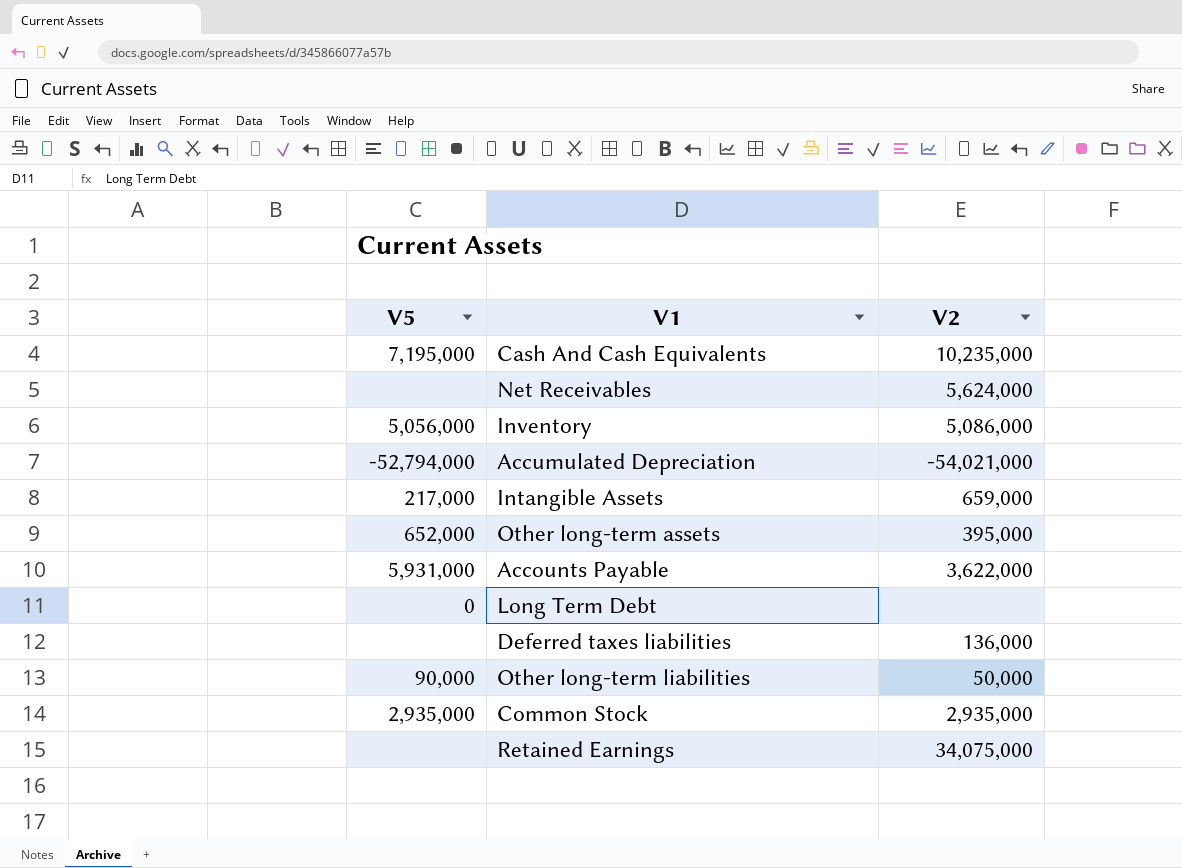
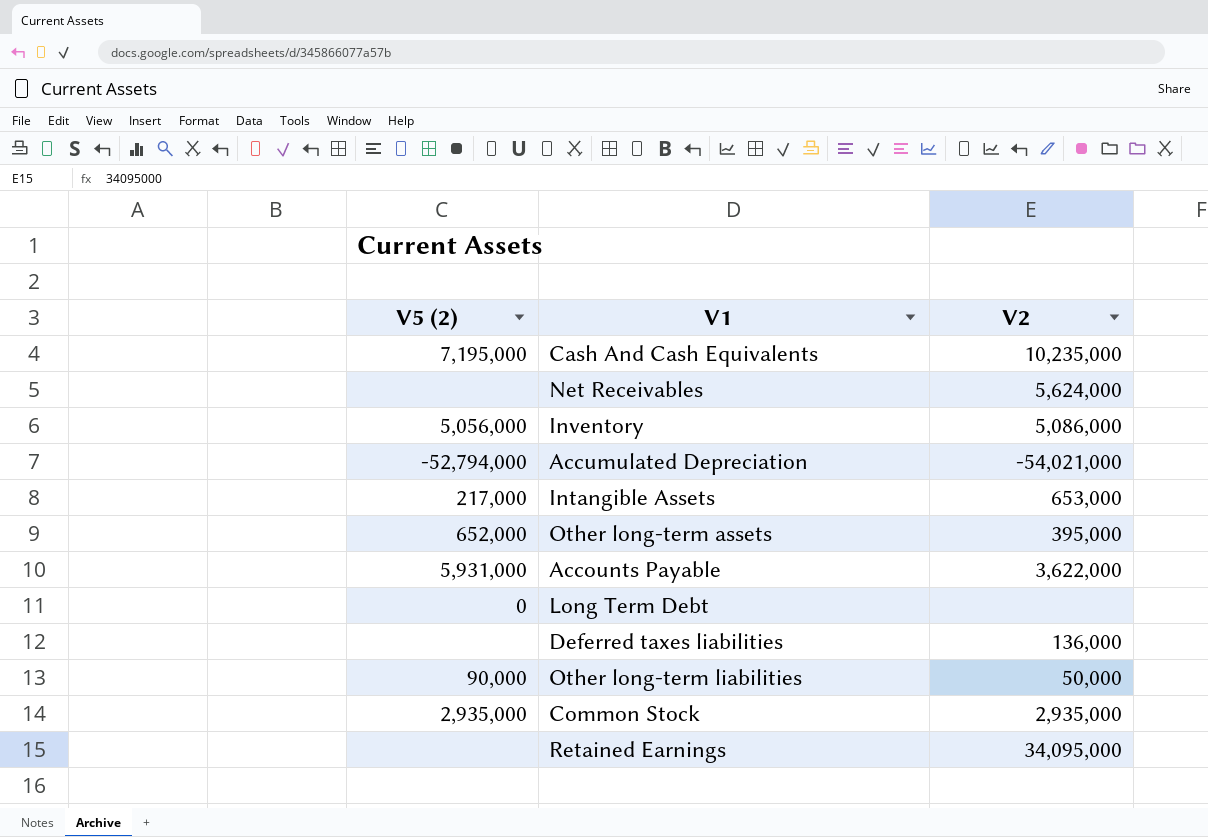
column name: V5 -> V5 (2)
Intangible Assets | V2: 659,000 -> 653,000
Retained Earnings | V2: 34,075,000 -> 34,095,000

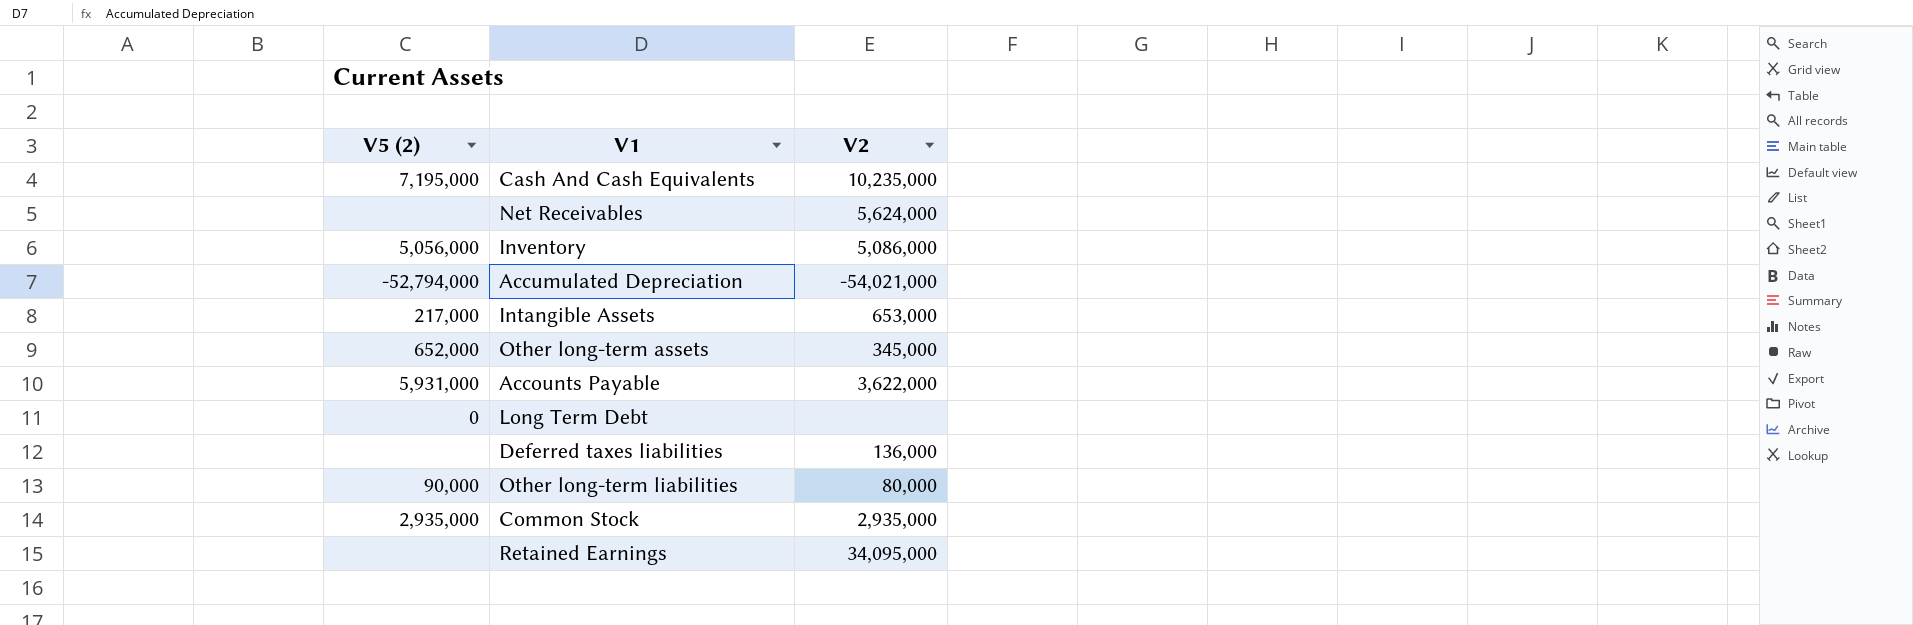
Other long-term assets | V2: 395,000 -> 345,000
Other long-term liabilities | V2: 50,000 -> 80,000

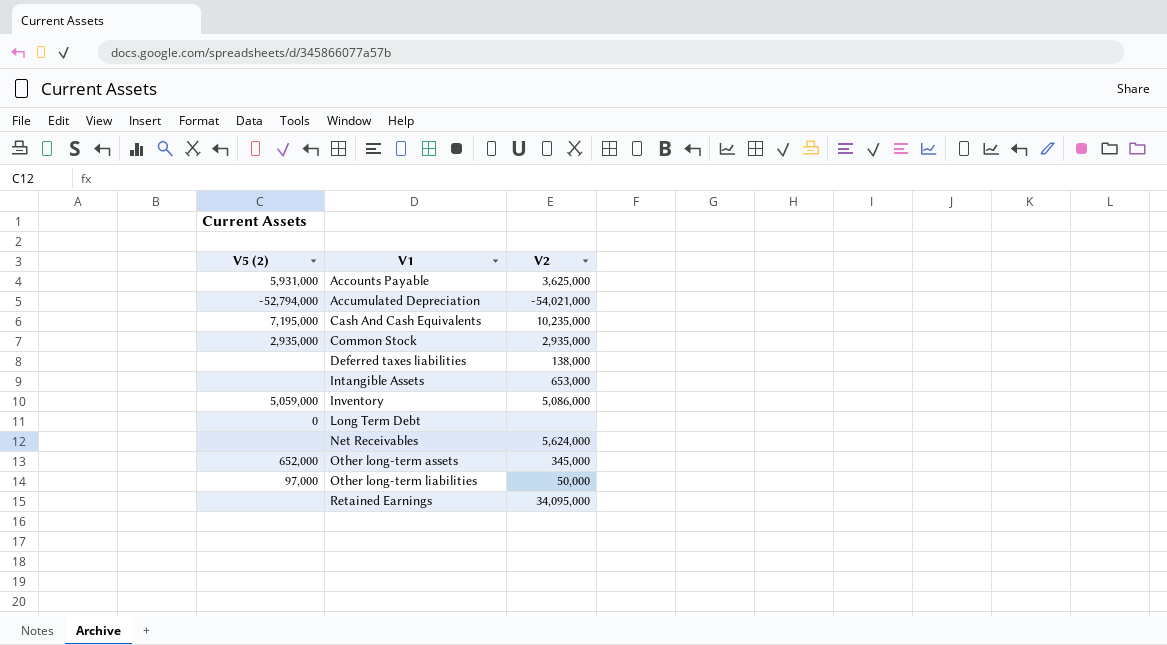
row order: none -> V1 ascending
Accounts Payable | V2: 3,622,000 -> 3,625,000
Deferred taxes liabilities | V2: 136,000 -> 138,000
Intangible Assets | V5 (2): 217,000 -> none
Inventory | V5 (2): 5,056,000 -> 5,059,000
Other long-term liabilities | V5 (2): 90,000 -> 97,000
Other long-term liabilities | V2: 80,000 -> 50,000

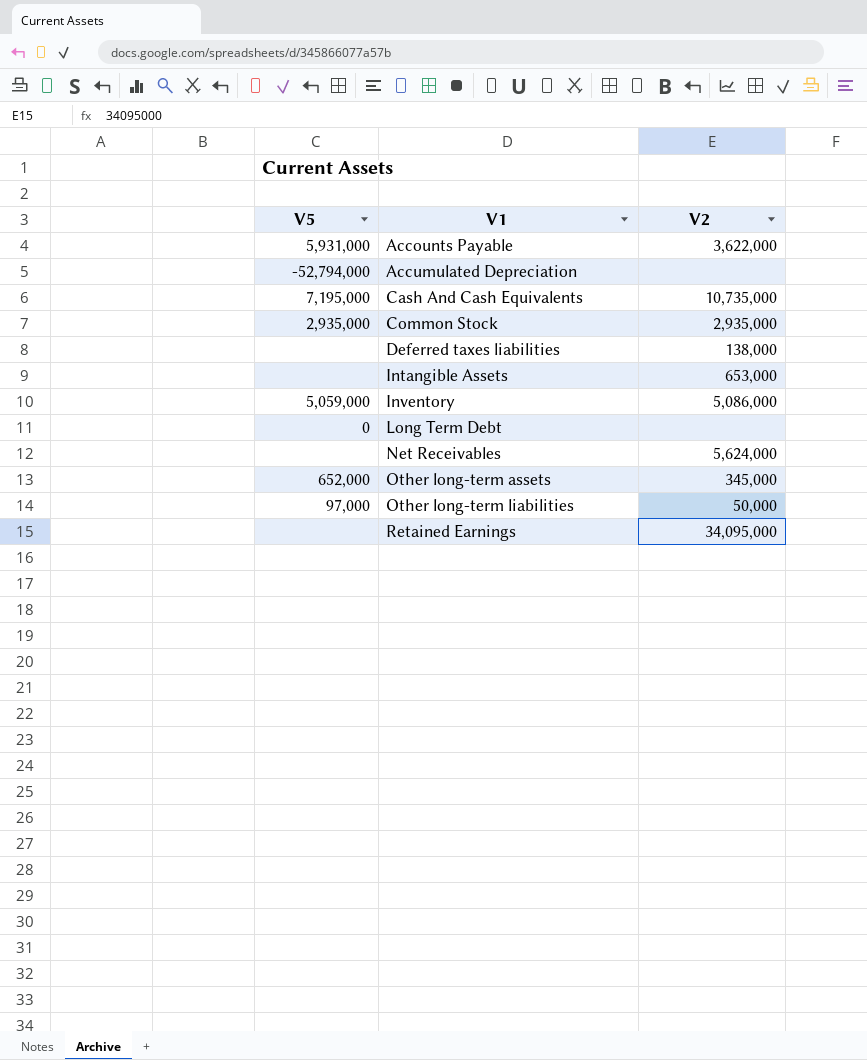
column name: V5 (2) -> V5
Accounts Payable | V2: 3,625,000 -> 3,622,000
Accumulated Depreciation | V2: -54,021,000 -> none
Cash And Cash Equivalents | V2: 10,235,000 -> 10,735,000

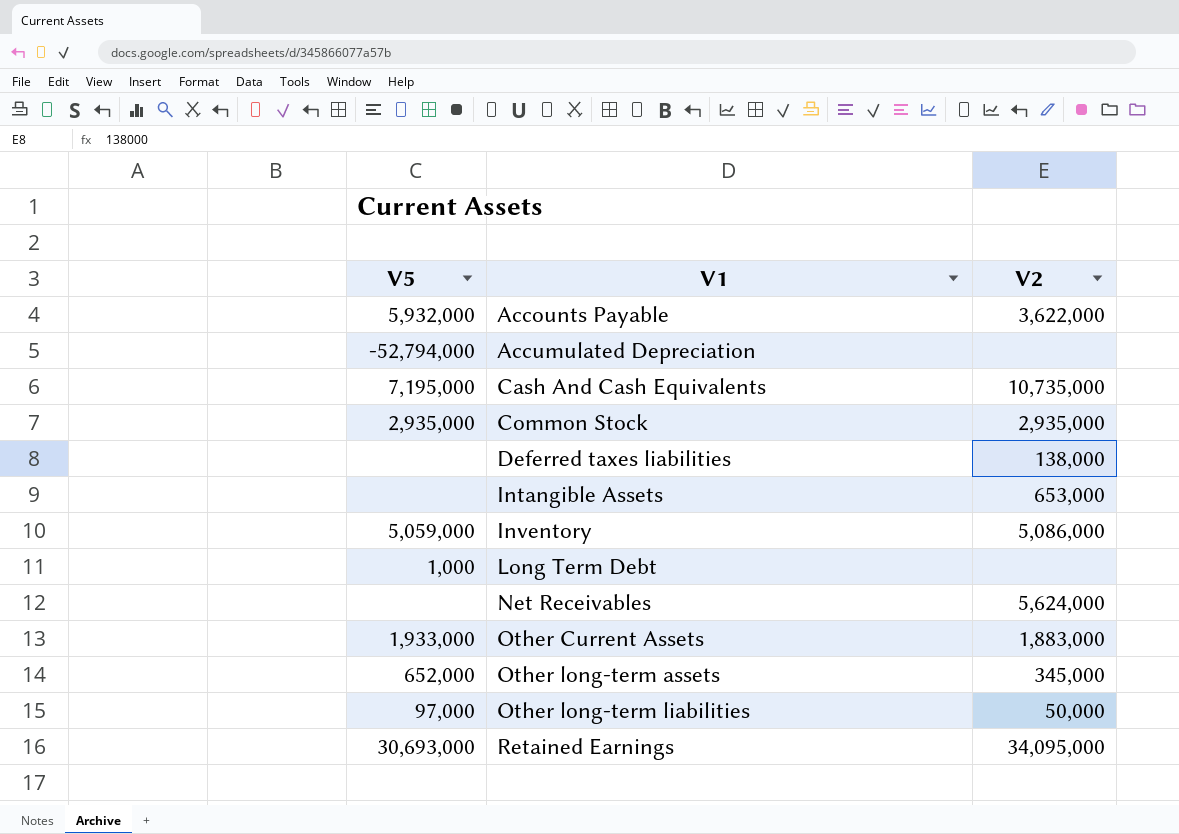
Accounts Payable | V5: 5,931,000 -> 5,932,000
Long Term Debt | V5: 0 -> 1,000
row Other Current Assets: none -> 1,933,000 | 1,883,000
Retained Earnings | V5: none -> 30,693,000

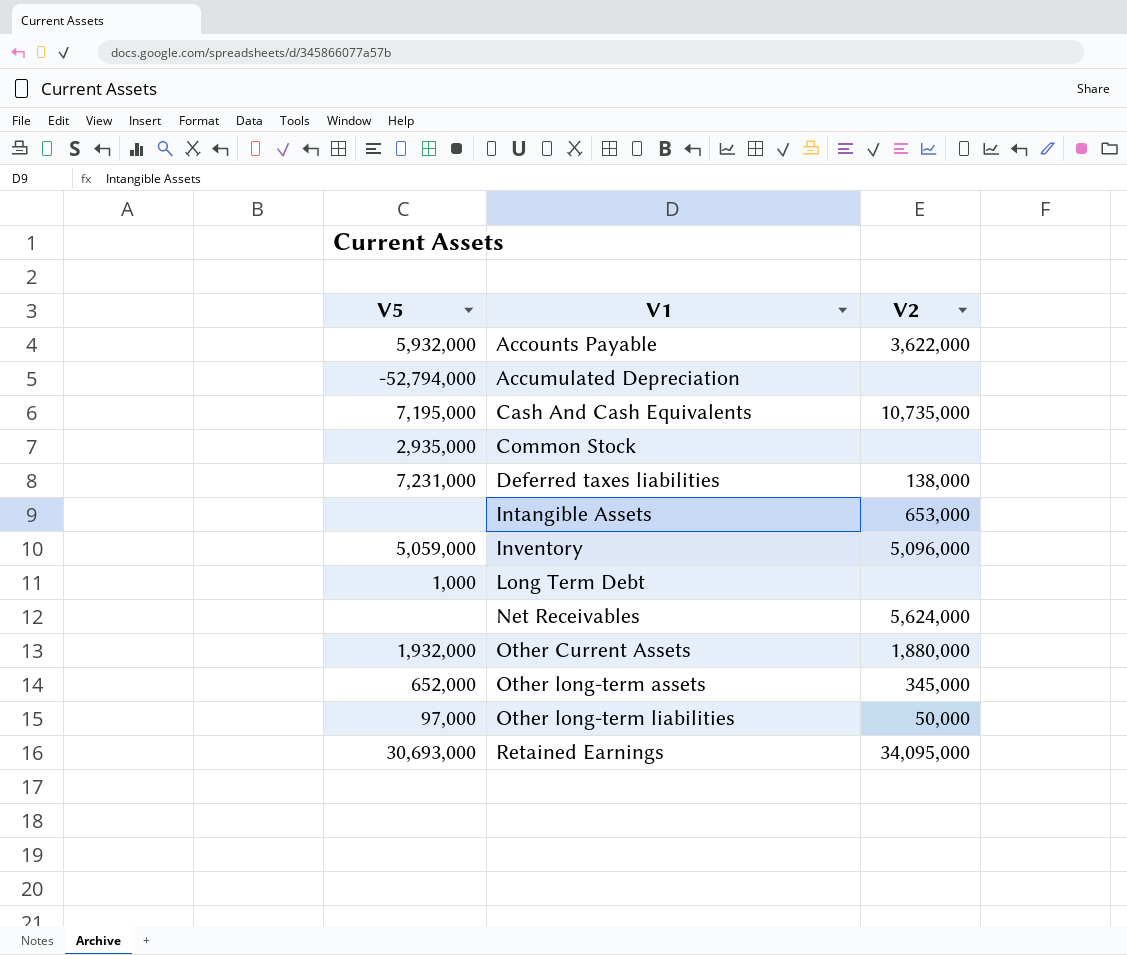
Common Stock | V2: 2,935,000 -> none
Deferred taxes liabilities | V5: none -> 7,231,000
Inventory | V2: 5,086,000 -> 5,096,000
Other Current Assets | V5: 1,933,000 -> 1,932,000
Other Current Assets | V2: 1,883,000 -> 1,880,000

